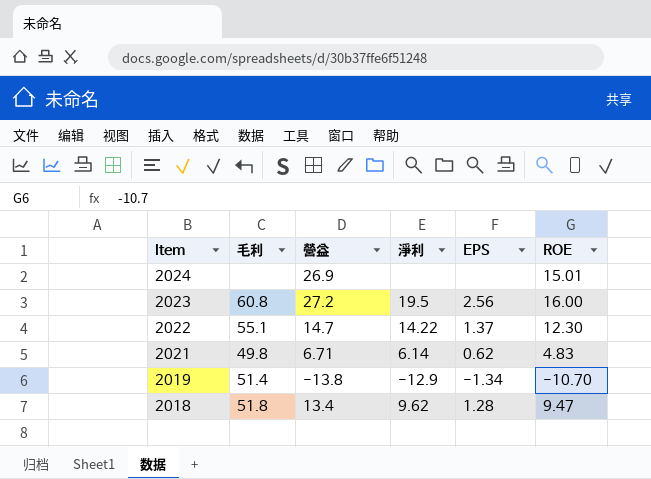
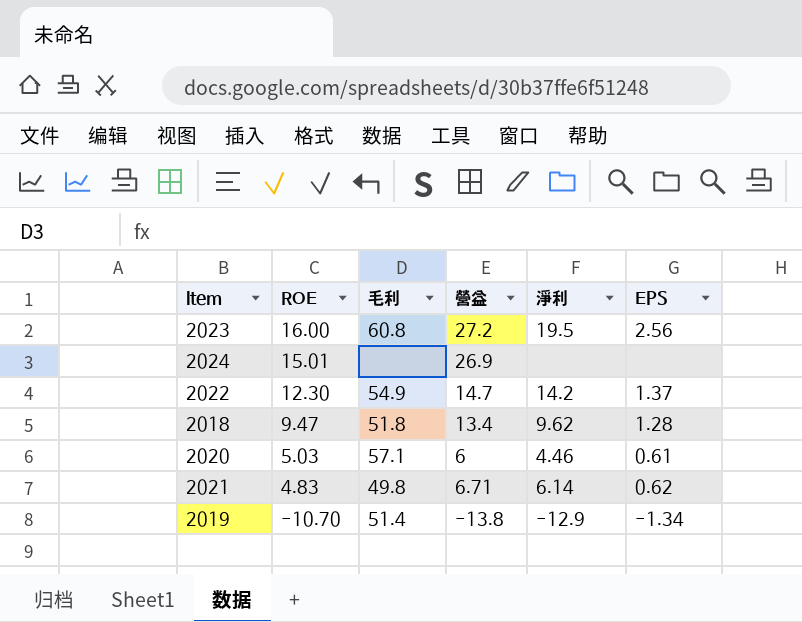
row order: Item descending -> ROE descending
column ROE | position: 6 -> 2
2022 | 毛利: 55.1 -> 54.9
2022 | 淨利: 14.22 -> 14.2
row 2020: none -> 5.03 | 57.1 | 6 | 4.46 | 0.61

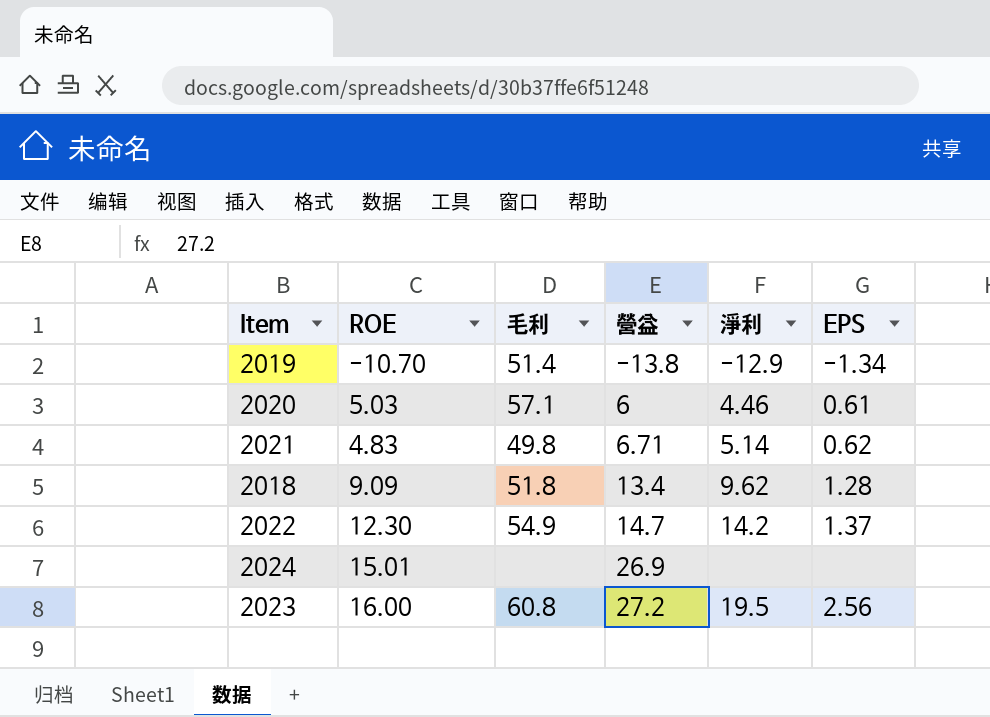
row order: ROE descending -> 營益 ascending
2021 | 淨利: 6.14 -> 5.14
2018 | ROE: 9.47 -> 9.09

